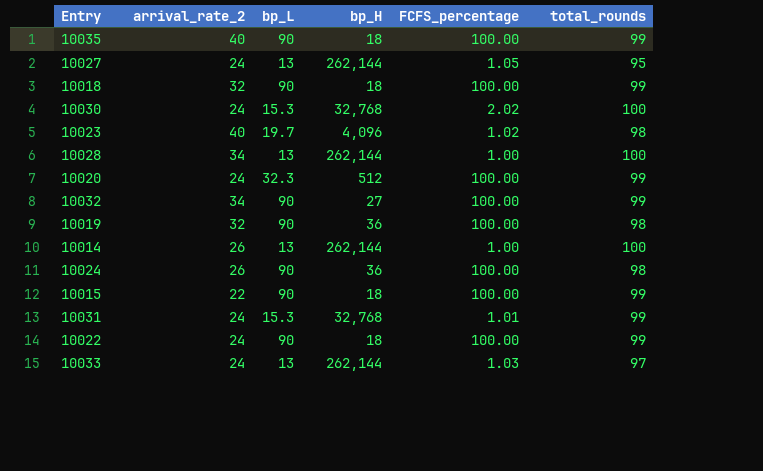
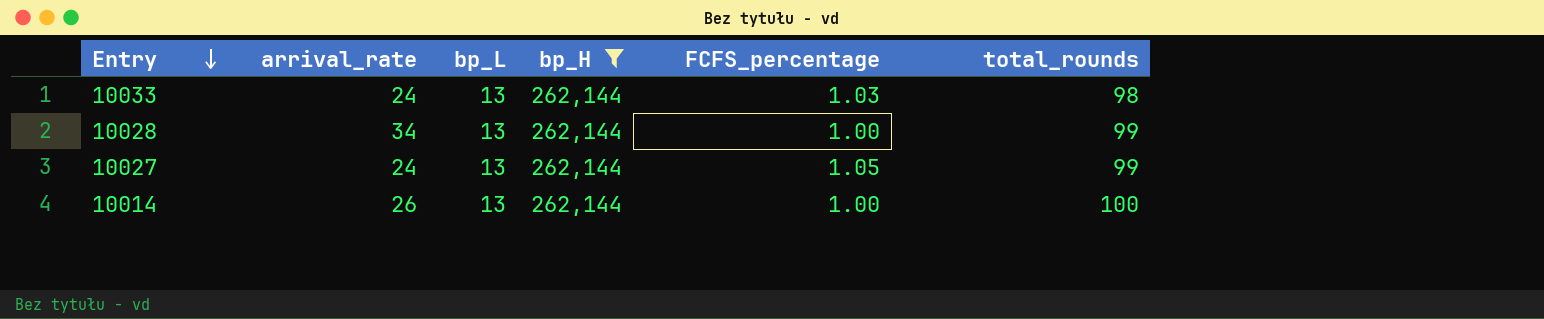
filter: none -> bp_H = 262,144
row order: none -> Entry descending
column name: arrival_rate_2 -> arrival_rate
10033 | total_rounds: 97 -> 98
10028 | total_rounds: 100 -> 99
10027 | total_rounds: 95 -> 99

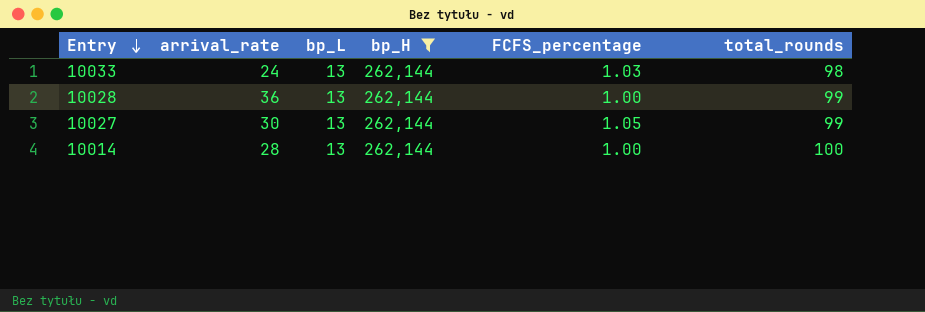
10028 | arrival_rate: 34 -> 36
10027 | arrival_rate: 24 -> 30
10014 | arrival_rate: 26 -> 28

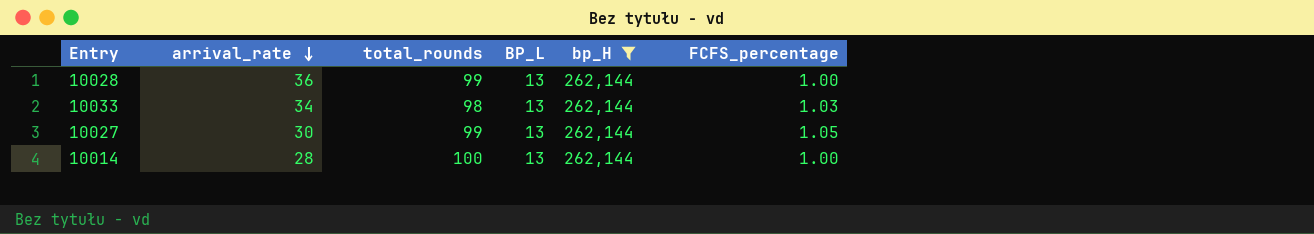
row order: Entry descending -> arrival_rate descending
column total_rounds | position: 6 -> 3
column name: bp_L -> BP_L
10033 | arrival_rate: 24 -> 34

